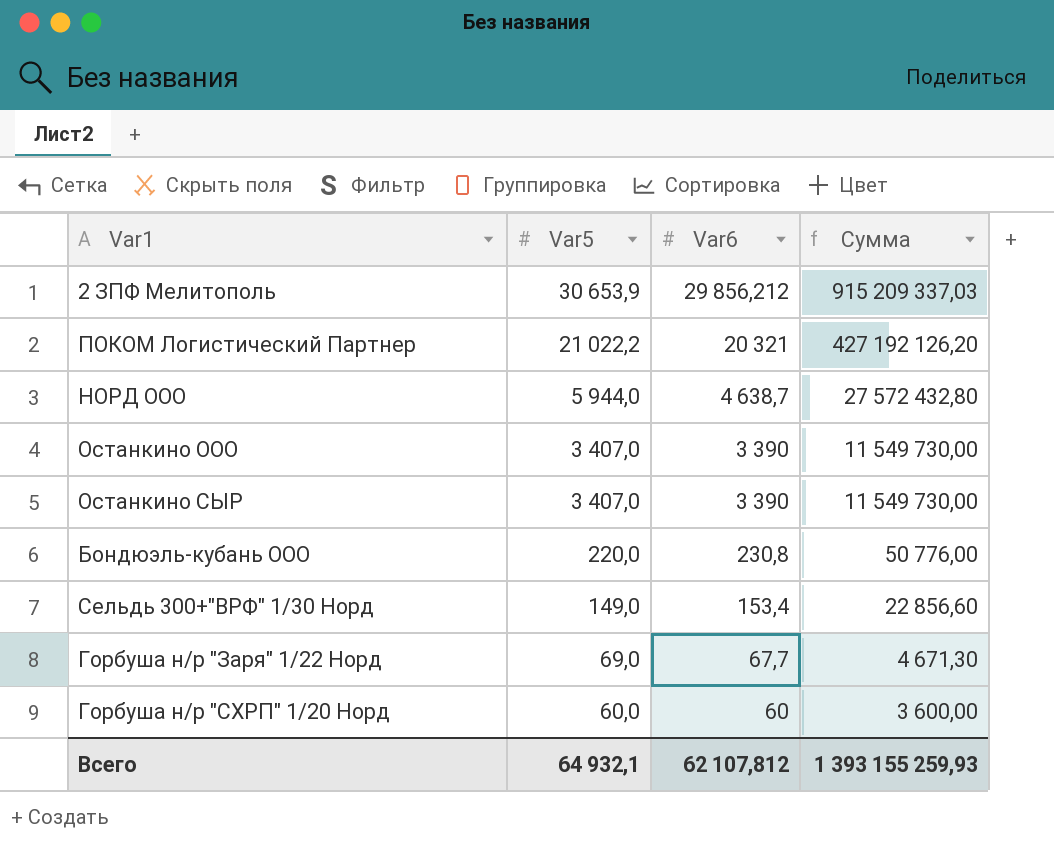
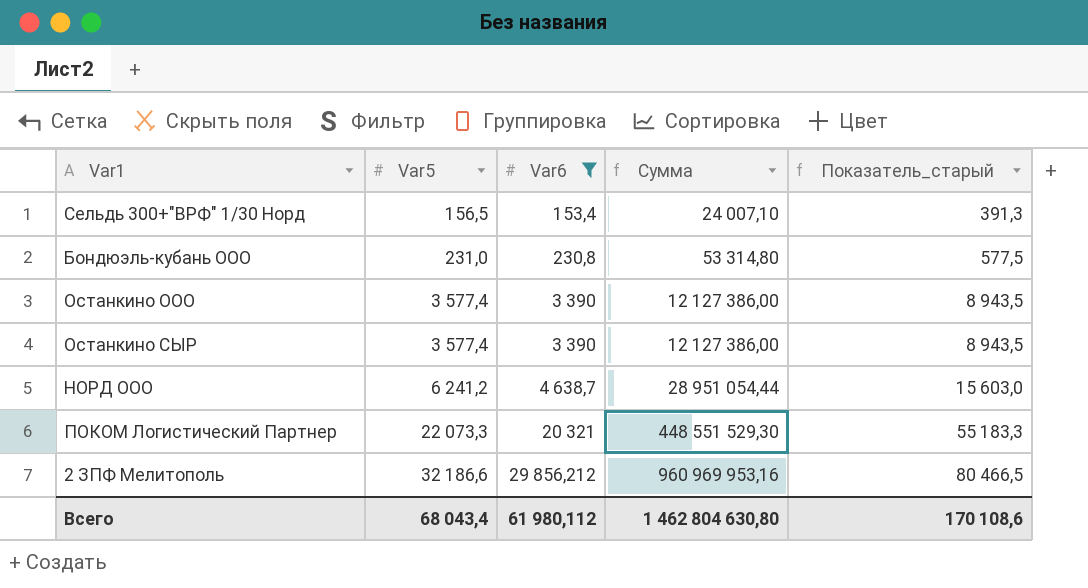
filter: none -> Var6 >= 153,4
row order: Var5 descending -> Var5 ascending
column Показатель_старый | formula: none -> [Var5] * 2,5
Сельдь 300+"ВРФ" 1/30 Норд | Var5: 149,0 -> 156,5
Сельдь 300+"ВРФ" 1/30 Норд | Сумма: 22 856,60 -> 24 007,10
Бондюэль-кубань ООО | Var5: 220,0 -> 231,0
Бондюэль-кубань ООО | Сумма: 50 776,00 -> 53 314,80
Останкино ООО | Var5: 3 407,0 -> 3 577,4
Останкино ООО | Сумма: 11 549 730,00 -> 12 127 386,00
Останкино СЫР | Var5: 3 407,0 -> 3 577,4
Останкино СЫР | Сумма: 11 549 730,00 -> 12 127 386,00
НОРД ООО | Var5: 5 944,0 -> 6 241,2
НОРД ООО | Сумма: 27 572 432,80 -> 28 951 054,44
ПОКОМ Логистический Партнер | Var5: 21 022,2 -> 22 073,3
ПОКОМ Логистический Партнер | Сумма: 427 192 126,20 -> 448 551 529,30
2 ЗПФ Мелитополь | Var5: 30 653,9 -> 32 186,6
2 ЗПФ Мелитополь | Сумма: 915 209 337,03 -> 960 969 953,16
Всего | Var5: 64 932,1 -> 68 043,4
Всего | Var6: 62 107,812 -> 61 980,112
Всего | Сумма: 1 393 155 259,93 -> 1 462 804 630,80

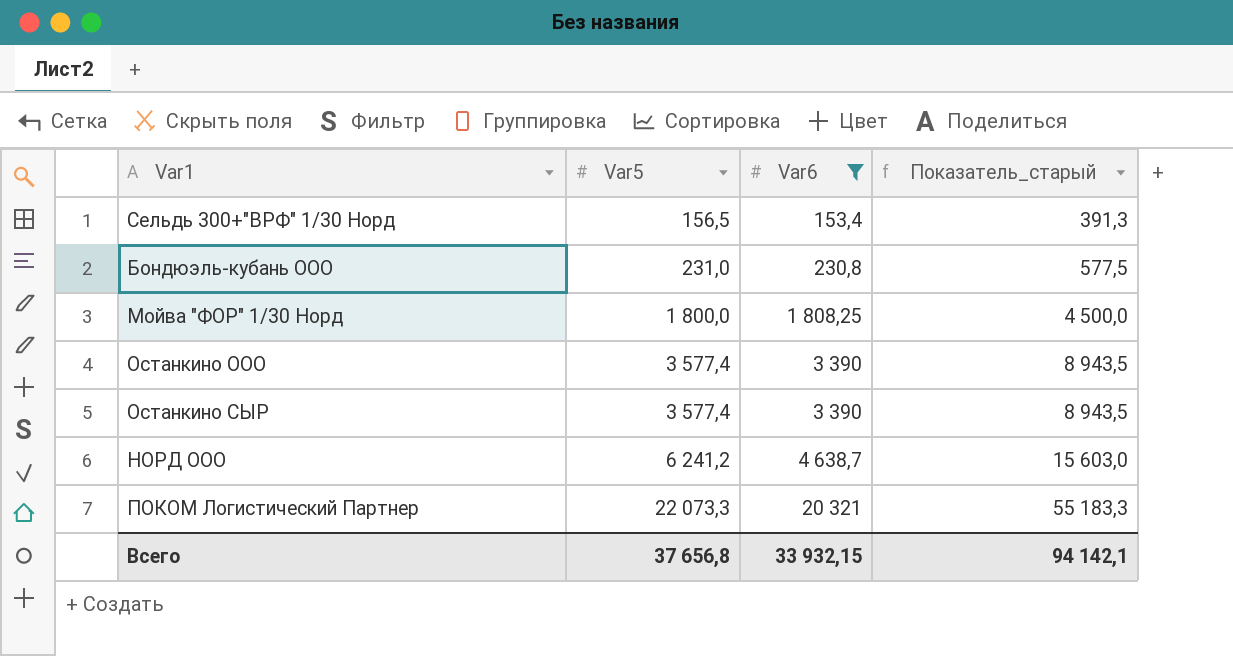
column Сумма | formula: [Var5] * [Var6] -> none
row 2 ЗПФ Мелитополь: 32 186,6 | 29 856,212 | 960 969 953,16 | 80 466,5 -> none
row Мойва "ФОР" 1/30 Норд: none -> 1 800,0 | 1 808,25 | 4 500,0
Всего | Var5: 68 043,4 -> 37 656,8
Всего | Var6: 61 980,112 -> 33 932,15
Всего | Показатель_старый: 170 108,6 -> 94 142,1

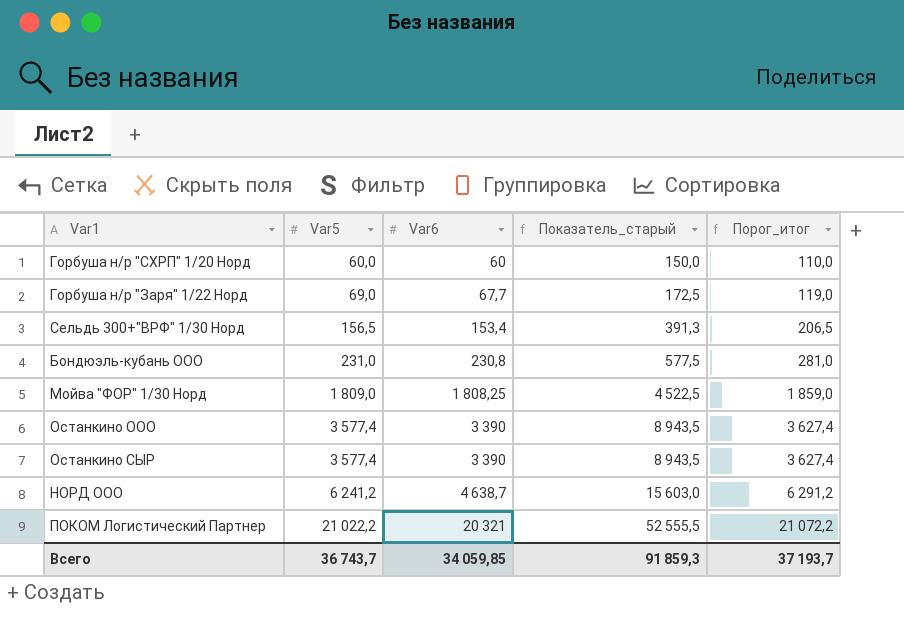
filter: Var6 >= 153,4 -> none
column Порог_итог | formula: none -> [Var5] + 50
Мойва "ФОР" 1/30 Норд | Var5: 1 800,0 -> 1 809,0
Мойва "ФОР" 1/30 Норд | Показатель_старый: 4 500,0 -> 4 522,5
ПОКОМ Логистический Партнер | Var5: 22 073,3 -> 21 022,2
ПОКОМ Логистический Партнер | Показатель_старый: 55 183,3 -> 52 555,5
Всего | Var5: 37 656,8 -> 36 743,7
Всего | Var6: 33 932,15 -> 34 059,85
Всего | Показатель_старый: 94 142,1 -> 91 859,3

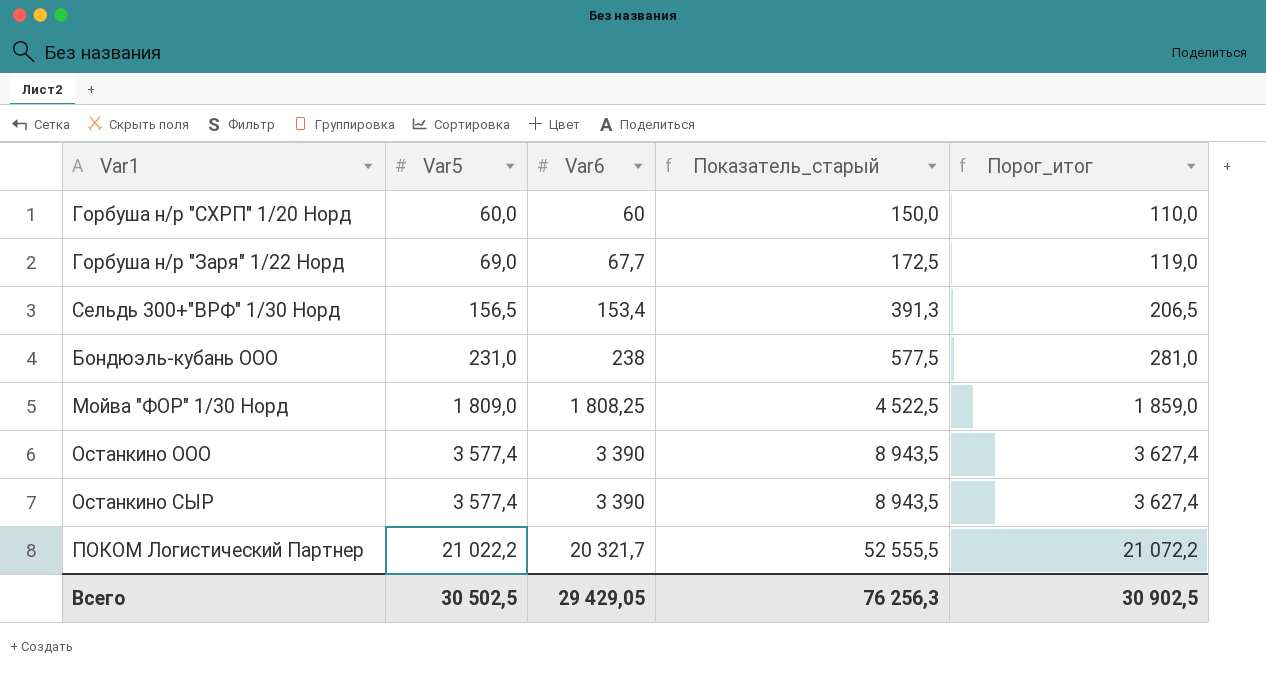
row НОРД ООО: 6 241,2 | 4 638,7 | 15 603,0 | 6 291,2 -> none
Бондюэль-кубань ООО | Var6: 230,8 -> 238
ПОКОМ Логистический Партнер | Var6: 20 321 -> 20 321,7
Всего | Var5: 36 743,7 -> 30 502,5
Всего | Var6: 34 059,85 -> 29 429,05
Всего | Показатель_старый: 91 859,3 -> 76 256,3
Всего | Порог_итог: 37 193,7 -> 30 902,5

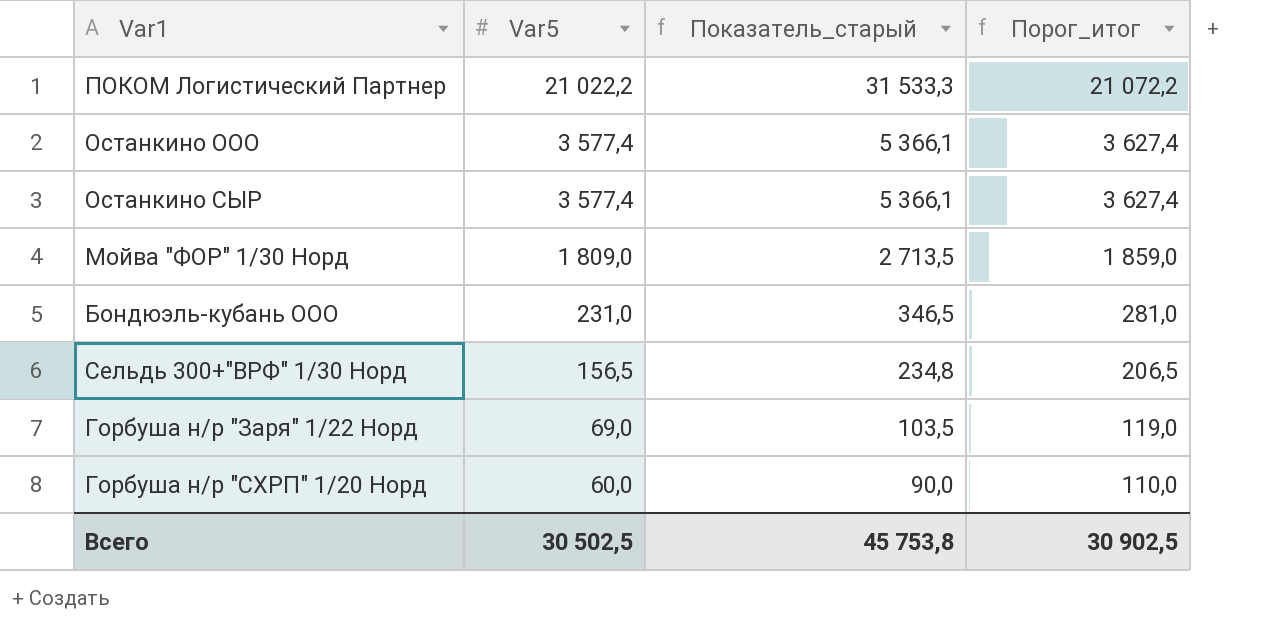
row order: Var5 ascending -> Var5 descending
column Var6 | position: 3 -> none
column Показатель_старый | formula: [Var5] * 2,5 -> [Var5] * 1,5
Всего | Показатель_старый: 76 256,3 -> 45 753,8

